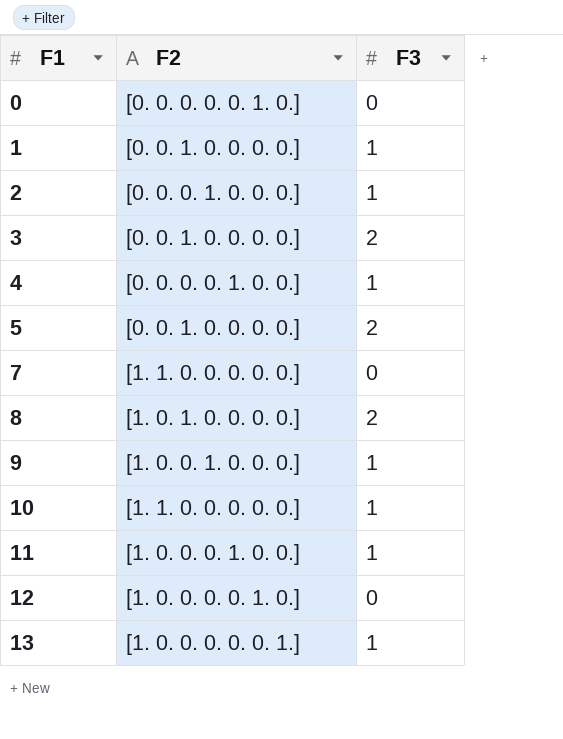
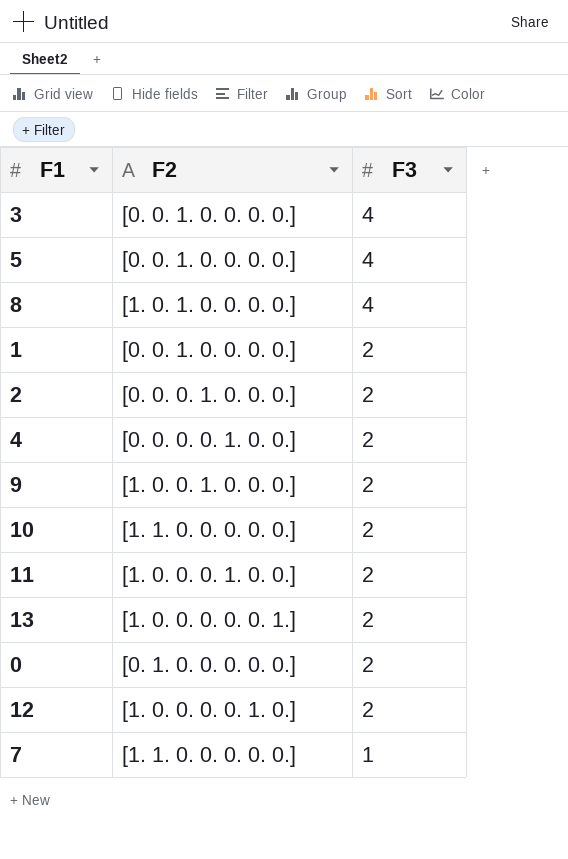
row order: F1 ascending -> F3 descending
3 | F3: 2 -> 4
5 | F3: 2 -> 4
8 | F3: 2 -> 4
1 | F3: 1 -> 2
2 | F3: 1 -> 2
4 | F3: 1 -> 2
9 | F3: 1 -> 2
10 | F3: 1 -> 2
11 | F3: 1 -> 2
13 | F3: 1 -> 2
0 | F2: [0. 0. 0. 0. 0. 1. 0.] -> [0. 1. 0. 0. 0. 0. 0.]
0 | F3: 0 -> 2
12 | F3: 0 -> 2
7 | F3: 0 -> 1

